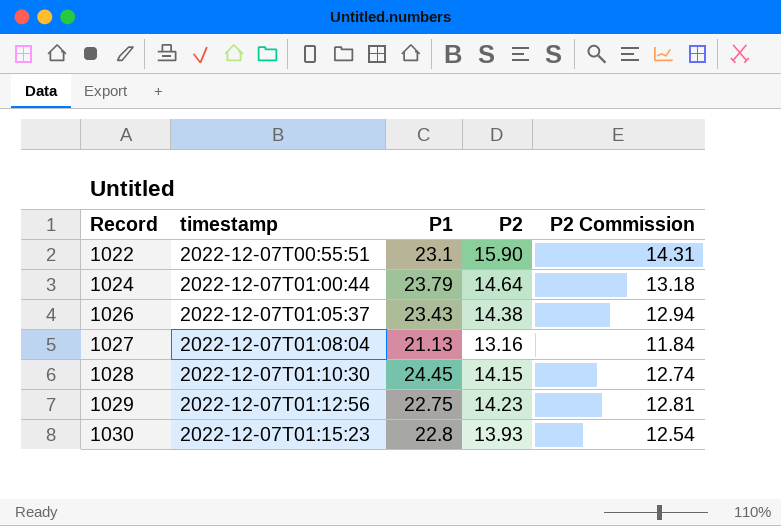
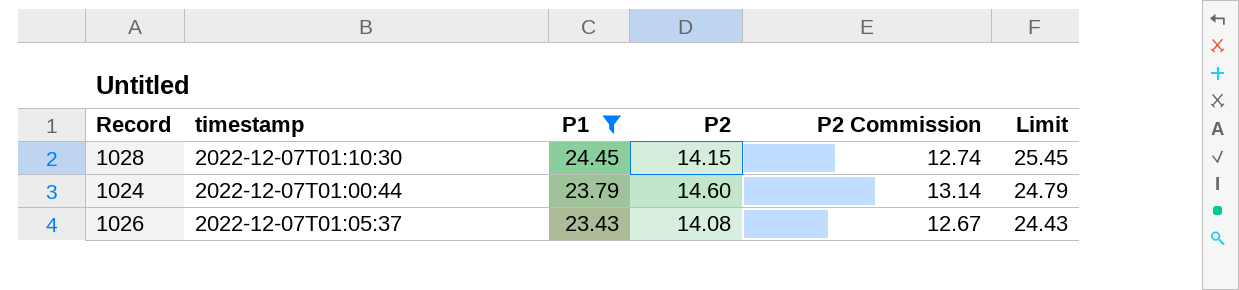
filter: none -> P1 >= 23.43
row order: Record ascending -> P1 descending
column Limit | formula: none -> [P1] + 1
1024 | P2: 14.64 -> 14.60
1024 | P2 Commission: 13.18 -> 13.14
1026 | P2: 14.38 -> 14.08
1026 | P2 Commission: 12.94 -> 12.67

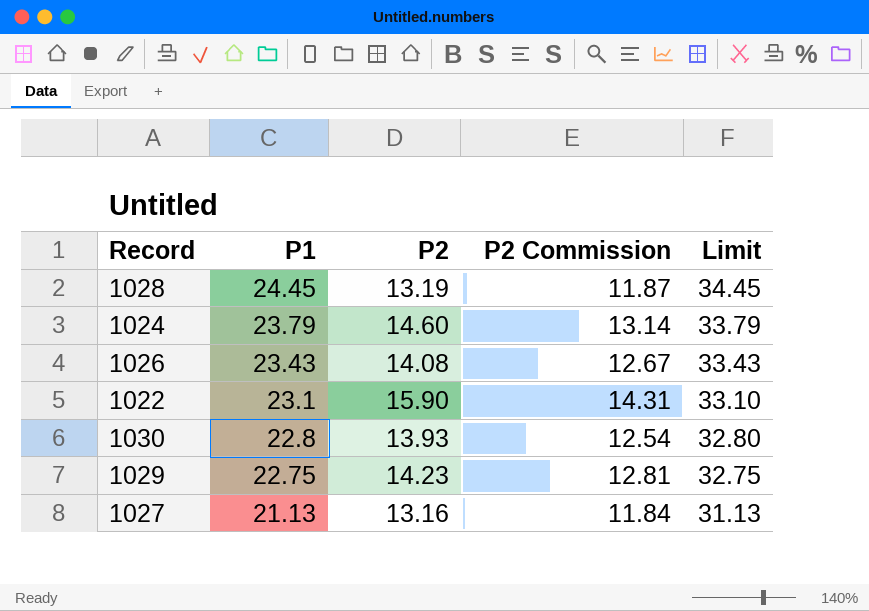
filter: P1 >= 23.43 -> none
column timestamp | position: 2 -> none
column Limit | formula: [P1] + 1 -> [P1] + 10
1028 | P2: 14.15 -> 13.19
1028 | P2 Commission: 12.74 -> 11.87

